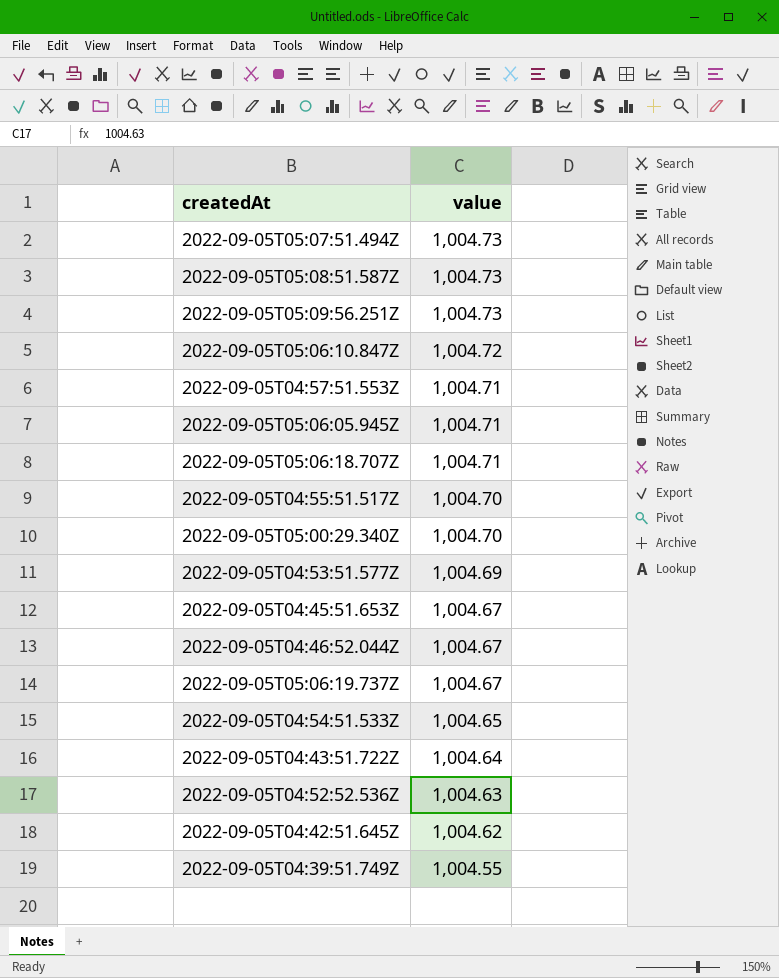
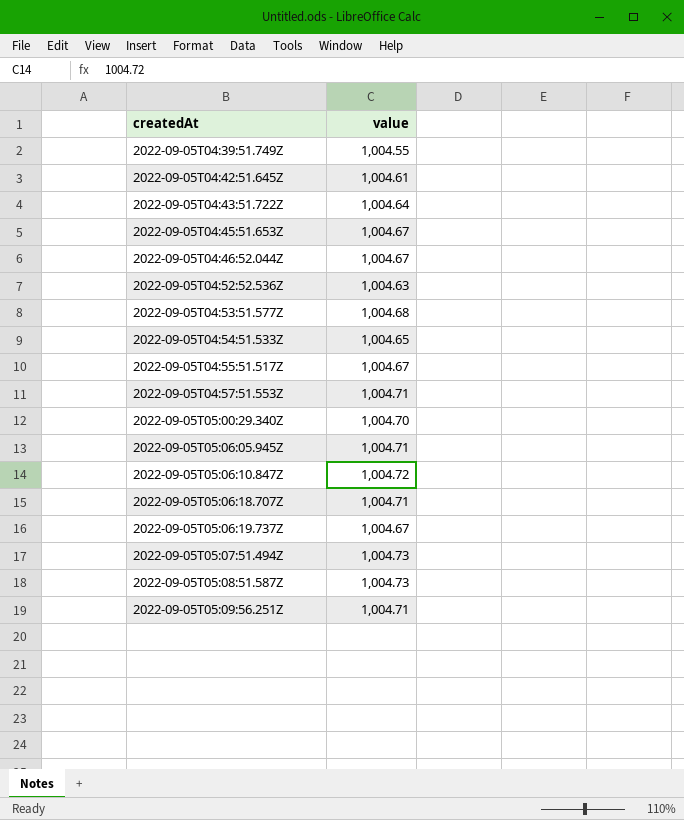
row order: value descending -> createdAt ascending
2022-09-05T04:42:51.645Z | value: 1,004.62 -> 1,004.61
2022-09-05T04:53:51.577Z | value: 1,004.69 -> 1,004.68
2022-09-05T04:55:51.517Z | value: 1,004.70 -> 1,004.67
2022-09-05T05:09:56.251Z | value: 1,004.73 -> 1,004.71

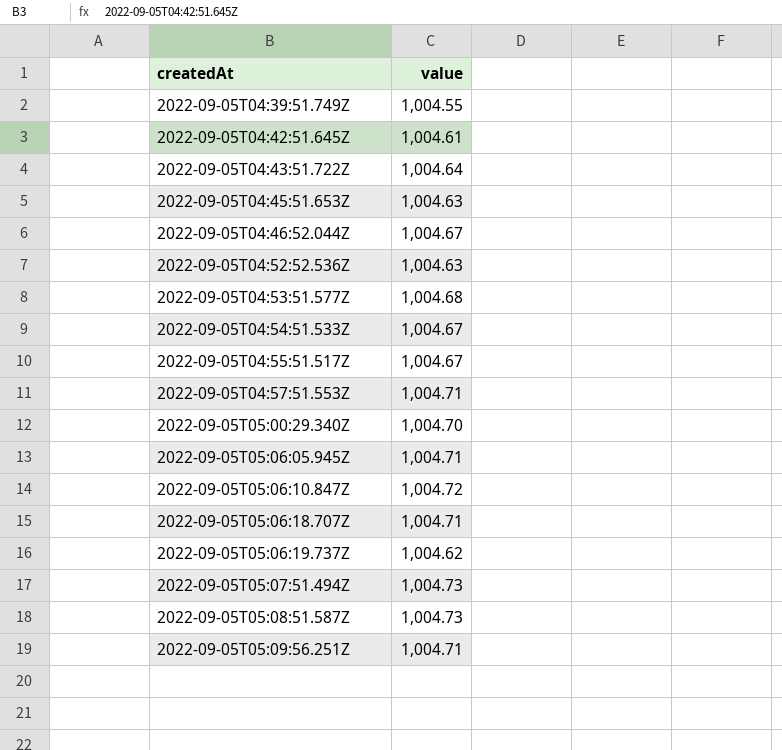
2022-09-05T04:45:51.653Z | value: 1,004.67 -> 1,004.63
2022-09-05T04:54:51.533Z | value: 1,004.65 -> 1,004.67
2022-09-05T05:06:19.737Z | value: 1,004.67 -> 1,004.62

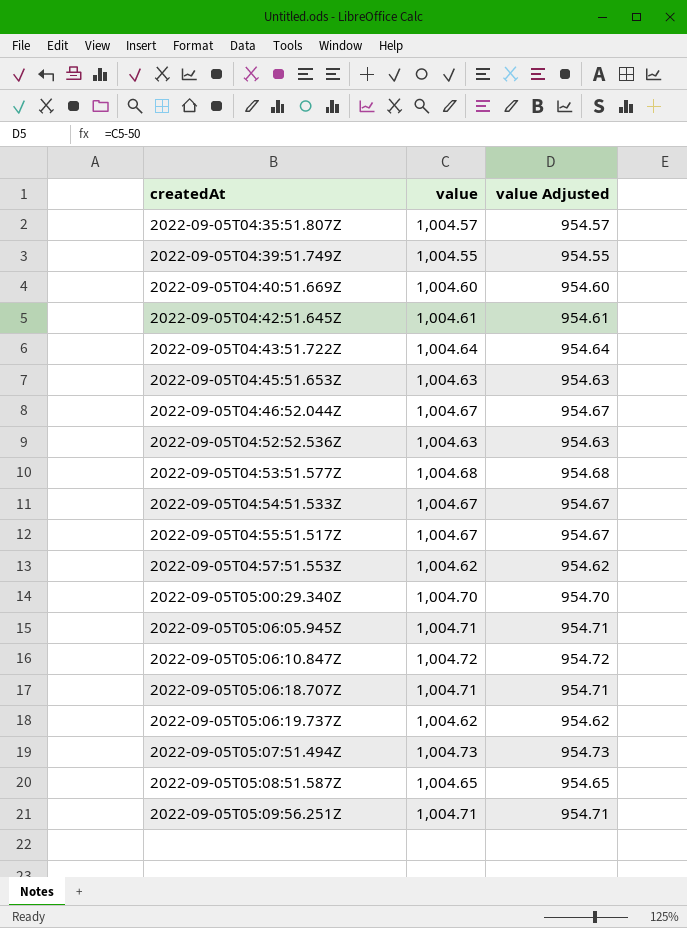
column value Adjusted | formula: none -> [value] - 50
row 2022-09-05T04:35:51.807Z: none -> 1,004.57 | 954.57
row 2022-09-05T04:40:51.669Z: none -> 1,004.60 | 954.60
2022-09-05T04:57:51.553Z | value: 1,004.71 -> 1,004.62
2022-09-05T05:08:51.587Z | value: 1,004.73 -> 1,004.65

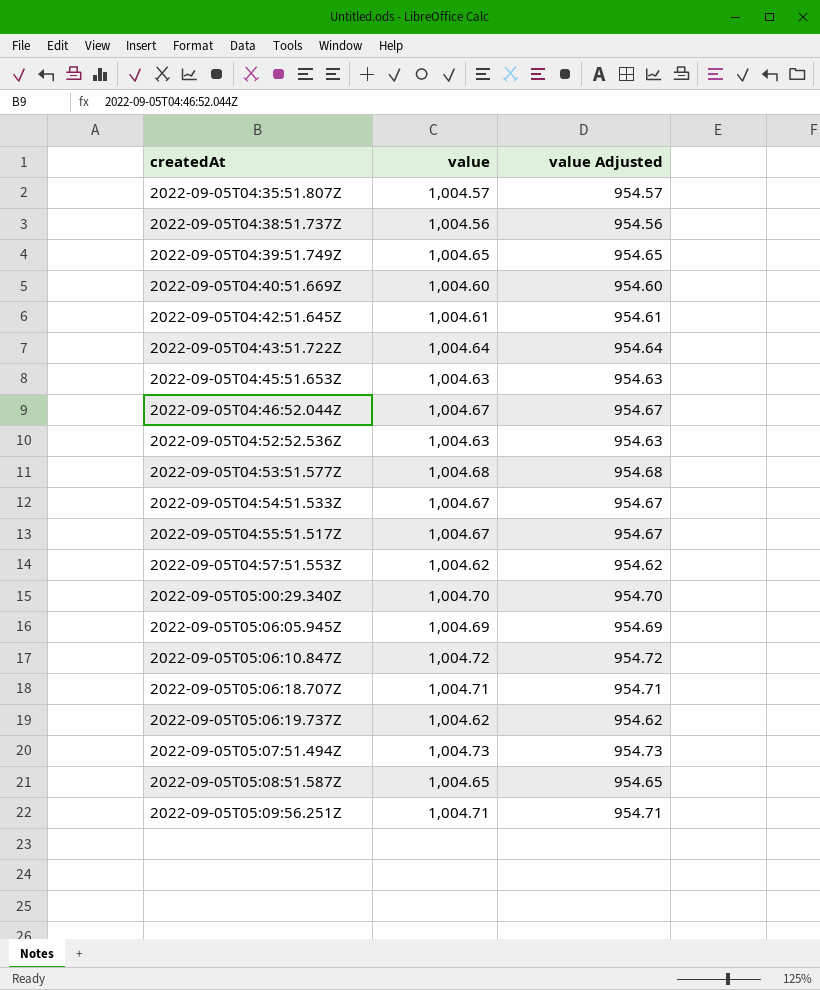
row 2022-09-05T04:38:51.737Z: none -> 1,004.56 | 954.56
2022-09-05T04:39:51.749Z | value: 1,004.55 -> 1,004.65
2022-09-05T04:39:51.749Z | value Adjusted: 954.55 -> 954.65
2022-09-05T05:06:05.945Z | value: 1,004.71 -> 1,004.69
2022-09-05T05:06:05.945Z | value Adjusted: 954.71 -> 954.69

